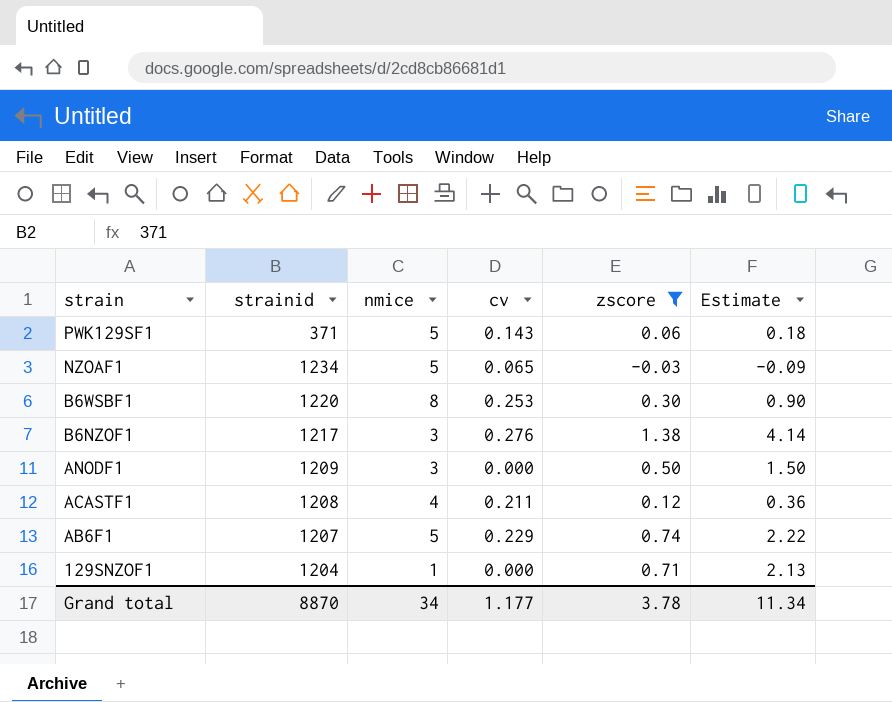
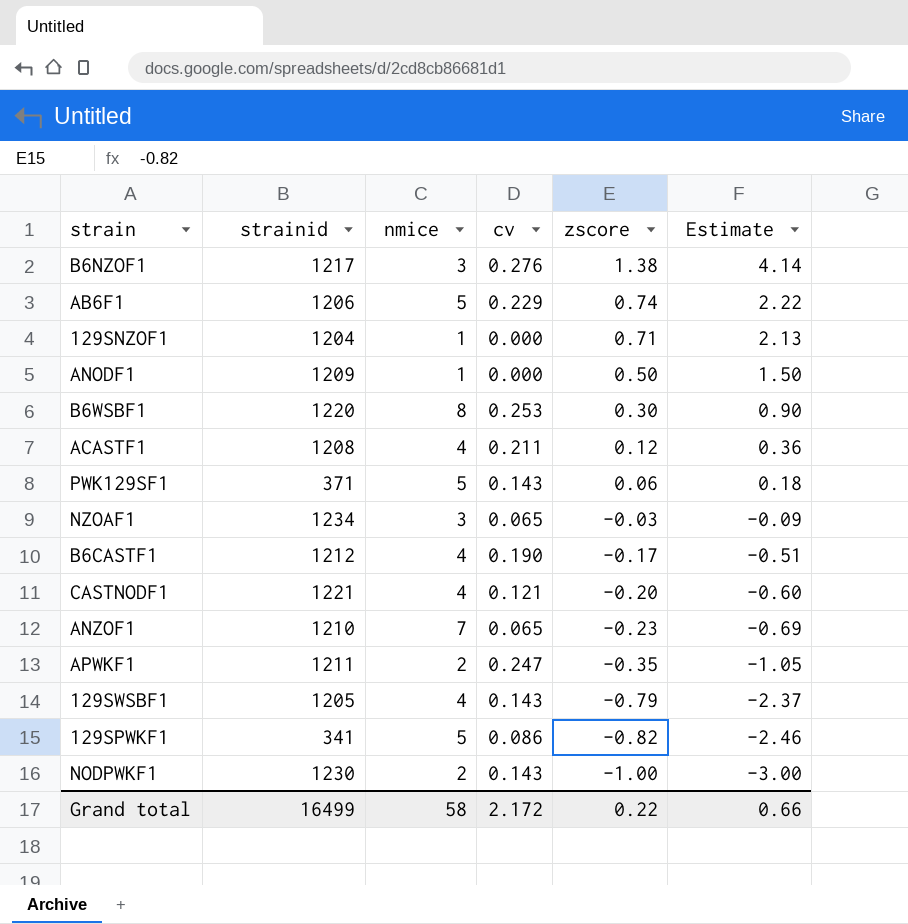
filter: zscore >= -0.03 -> none
row order: strain descending -> zscore descending
AB6F1 | strainid: 1207 -> 1206
ANODF1 | nmice: 3 -> 1
NZOAF1 | nmice: 5 -> 3
Grand total | strainid: 8870 -> 16499
Grand total | nmice: 34 -> 58
Grand total | cv: 1.177 -> 2.172
Grand total | zscore: 3.78 -> 0.22
Grand total | Estimate: 11.34 -> 0.66

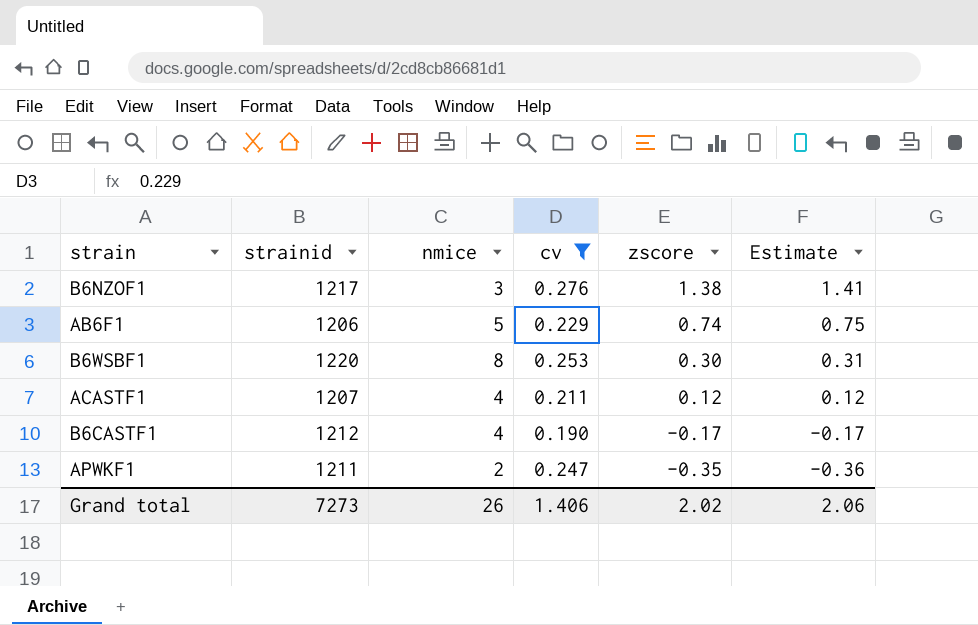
filter: none -> cv >= 0.190
column Estimate | formula: [zscore] * 3 -> [zscore] * 1.02
ACASTF1 | strainid: 1208 -> 1207
Grand total | strainid: 16499 -> 7273
Grand total | nmice: 58 -> 26
Grand total | cv: 2.172 -> 1.406
Grand total | zscore: 0.22 -> 2.02
Grand total | Estimate: 0.66 -> 2.06

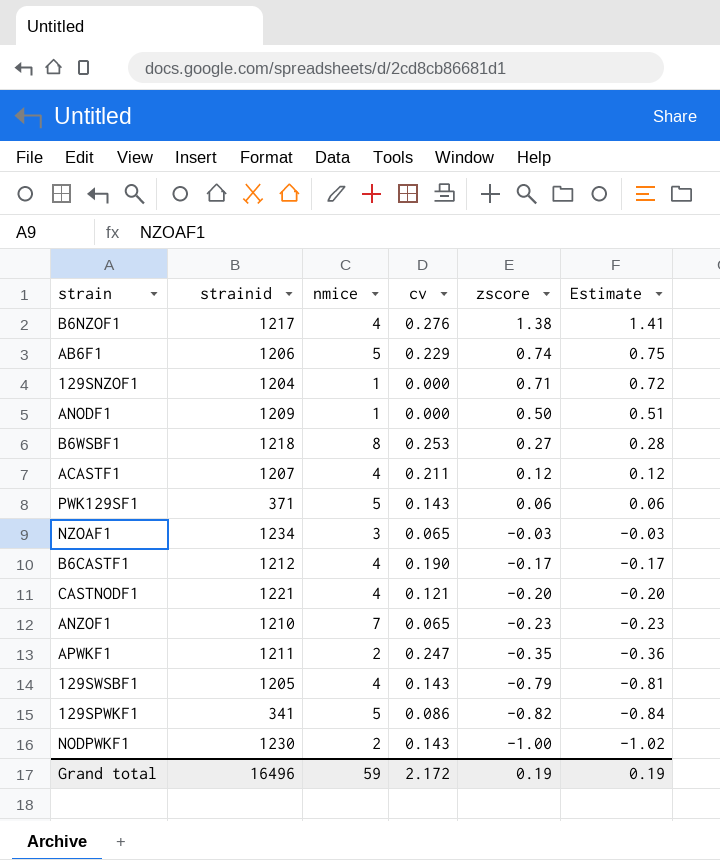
filter: cv >= 0.190 -> none
B6NZOF1 | nmice: 3 -> 4
B6WSBF1 | strainid: 1220 -> 1218
B6WSBF1 | zscore: 0.30 -> 0.27
B6WSBF1 | Estimate: 0.31 -> 0.28
Grand total | strainid: 7273 -> 16496
Grand total | nmice: 26 -> 59
Grand total | cv: 1.406 -> 2.172
Grand total | zscore: 2.02 -> 0.19
Grand total | Estimate: 2.06 -> 0.19

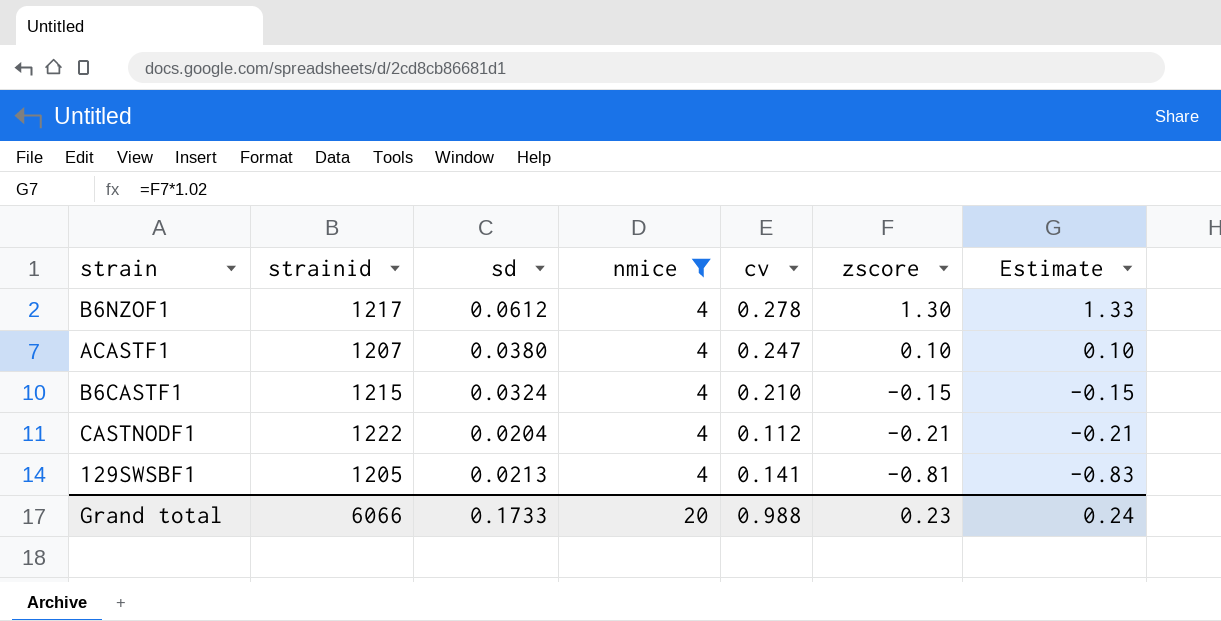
filter: none -> nmice = 4
column sd | position: none -> 3
B6NZOF1 | cv: 0.276 -> 0.278
B6NZOF1 | zscore: 1.38 -> 1.30
B6NZOF1 | Estimate: 1.41 -> 1.33
ACASTF1 | cv: 0.211 -> 0.247
ACASTF1 | zscore: 0.12 -> 0.10
ACASTF1 | Estimate: 0.12 -> 0.10
B6CASTF1 | strainid: 1212 -> 1215
B6CASTF1 | cv: 0.190 -> 0.210
B6CASTF1 | zscore: -0.17 -> -0.15
B6CASTF1 | Estimate: -0.17 -> -0.15
CASTNODF1 | strainid: 1221 -> 1222
CASTNODF1 | cv: 0.121 -> 0.112
CASTNODF1 | zscore: -0.20 -> -0.21
CASTNODF1 | Estimate: -0.20 -> -0.21
129SWSBF1 | cv: 0.143 -> 0.141
129SWSBF1 | zscore: -0.79 -> -0.81
129SWSBF1 | Estimate: -0.81 -> -0.83
Grand total | strainid: 16496 -> 6066
Grand total | nmice: 59 -> 20
Grand total | cv: 2.172 -> 0.988
Grand total | zscore: 0.19 -> 0.23
Grand total | Estimate: 0.19 -> 0.24

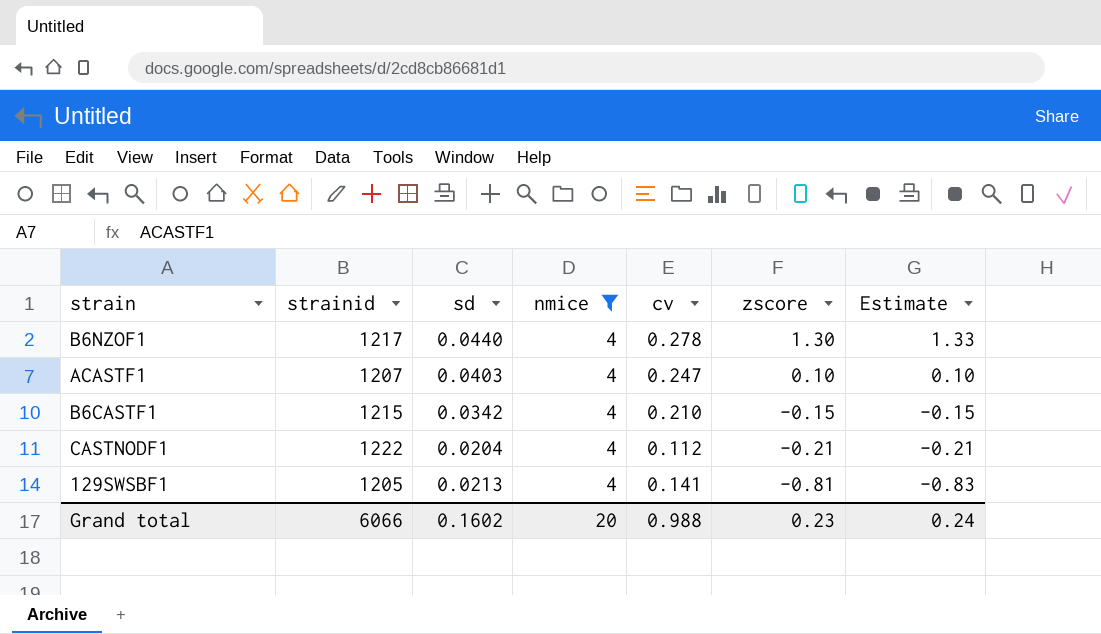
B6NZOF1 | sd: 0.0612 -> 0.0440
ACASTF1 | sd: 0.0380 -> 0.0403
B6CASTF1 | sd: 0.0324 -> 0.0342
Grand total | sd: 0.1733 -> 0.1602

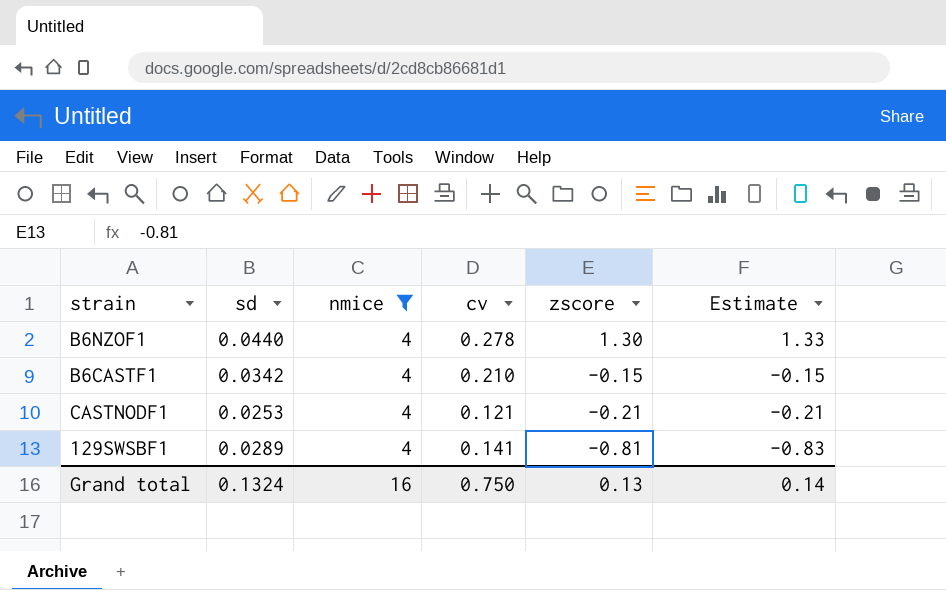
column strainid | position: 2 -> none
row ACASTF1: 1207 | 0.0403 | 4 | 0.247 | 0.10 | 0.10 -> none
CASTNODF1 | sd: 0.0204 -> 0.0253
CASTNODF1 | cv: 0.112 -> 0.121
129SWSBF1 | sd: 0.0213 -> 0.0289
Grand total | sd: 0.1602 -> 0.1324
Grand total | nmice: 20 -> 16
Grand total | cv: 0.988 -> 0.750
Grand total | zscore: 0.23 -> 0.13
Grand total | Estimate: 0.24 -> 0.14

